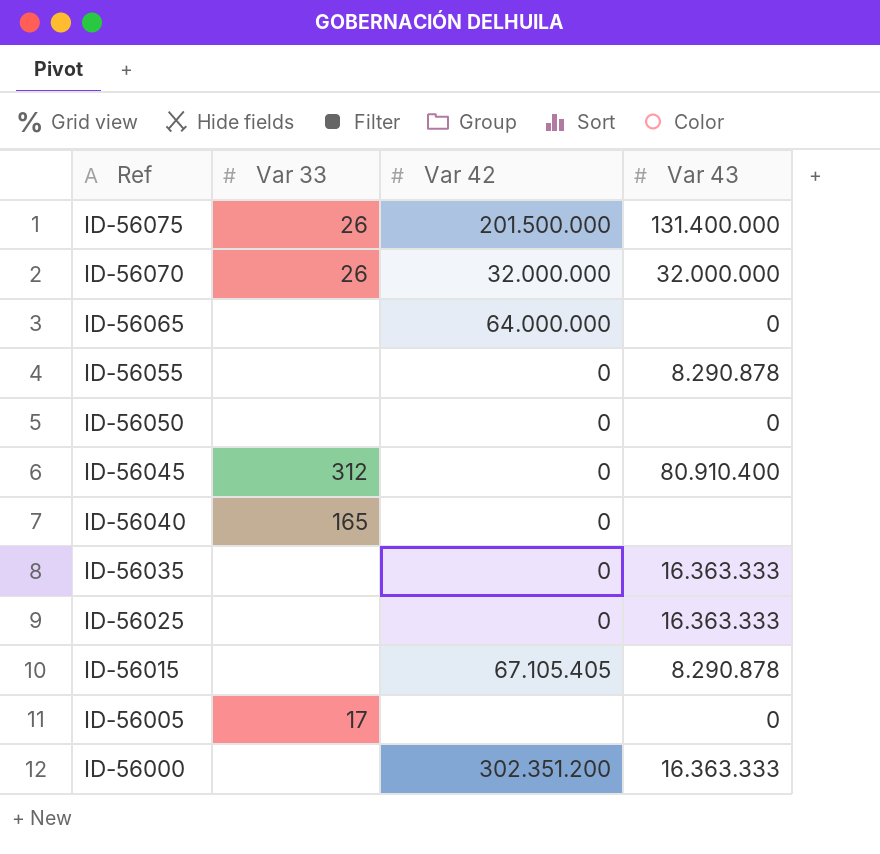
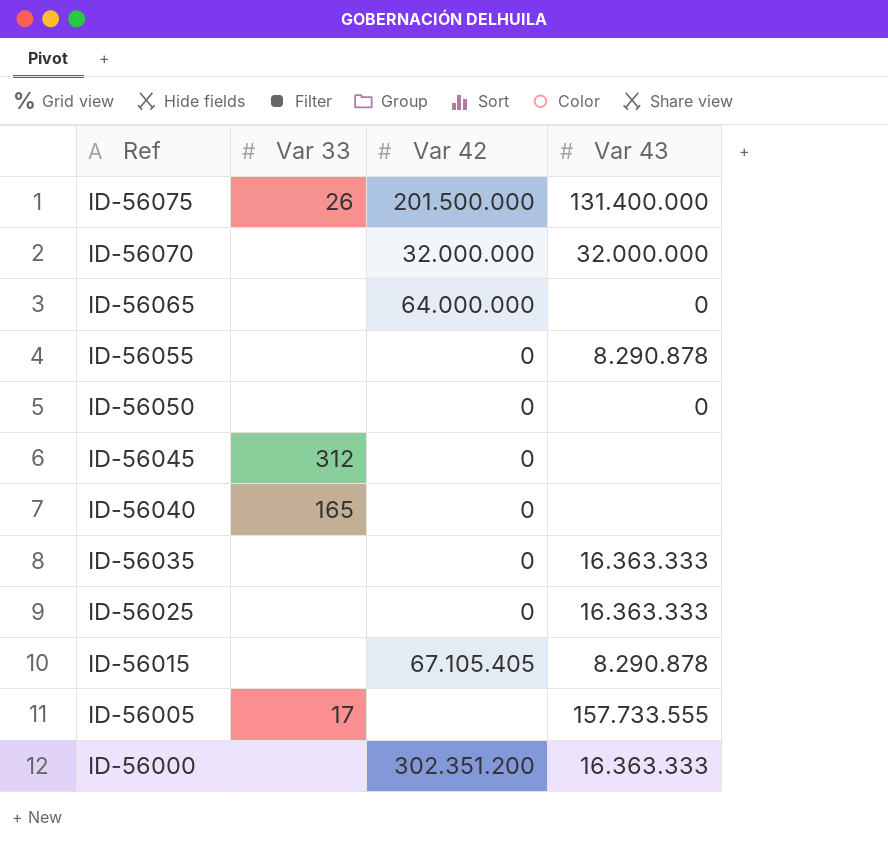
ID-56070 | Var 33: 26 -> none
ID-56045 | Var 43: 80.910.400 -> none
ID-56005 | Var 43: 0 -> 157.733.555

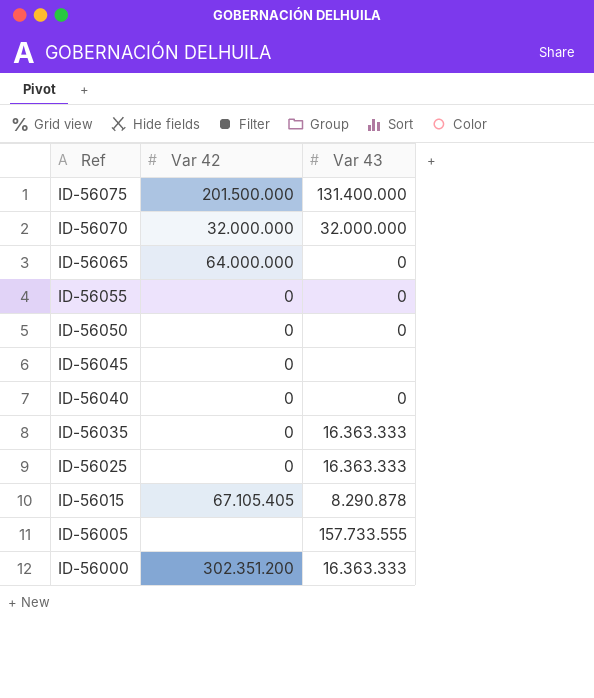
column Var 33 | position: 2 -> none
ID-56055 | Var 43: 8.290.878 -> 0
ID-56040 | Var 43: none -> 0

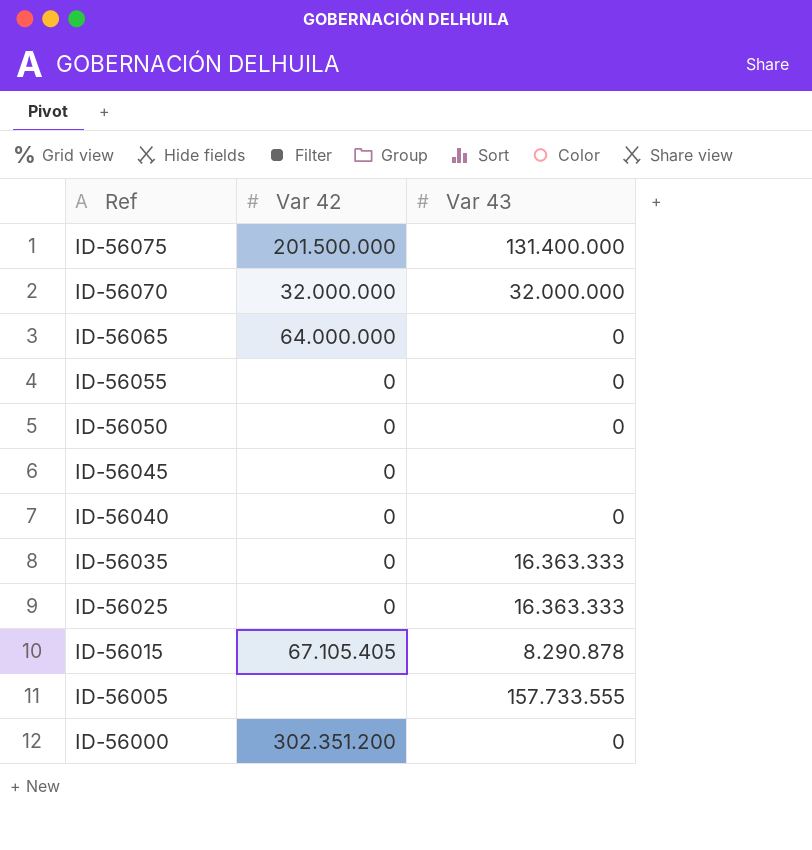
ID-56000 | Var 43: 16.363.333 -> 0

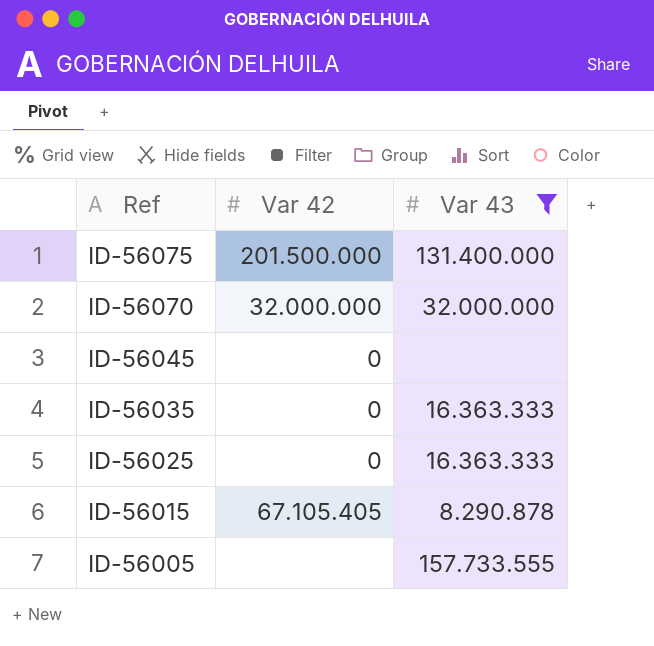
filter: none -> Var 43 != 0

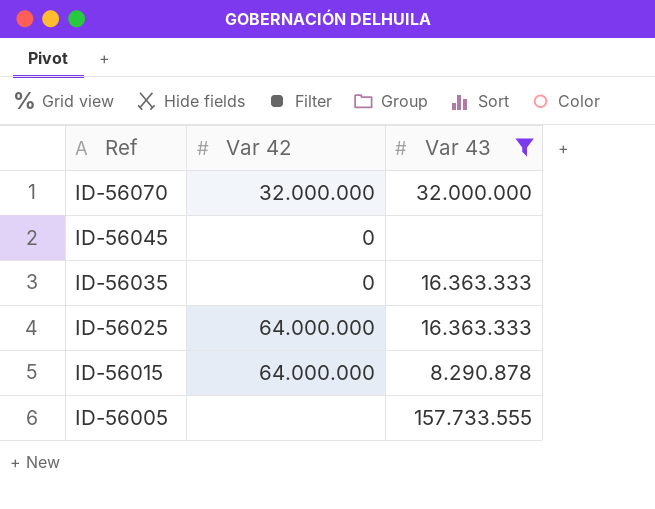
row ID-56075: 201.500.000 | 131.400.000 -> none
ID-56025 | Var 42: 0 -> 64.000.000
ID-56015 | Var 42: 67.105.405 -> 64.000.000

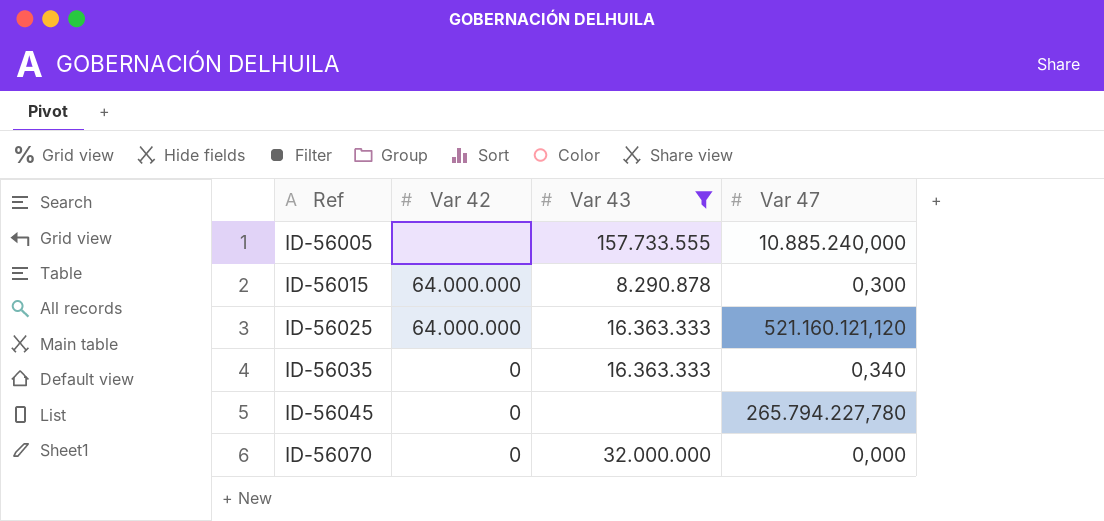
row order: Ref descending -> Ref ascending
column Var 47 | position: none -> 4
ID-56070 | Var 42: 32.000.000 -> 0

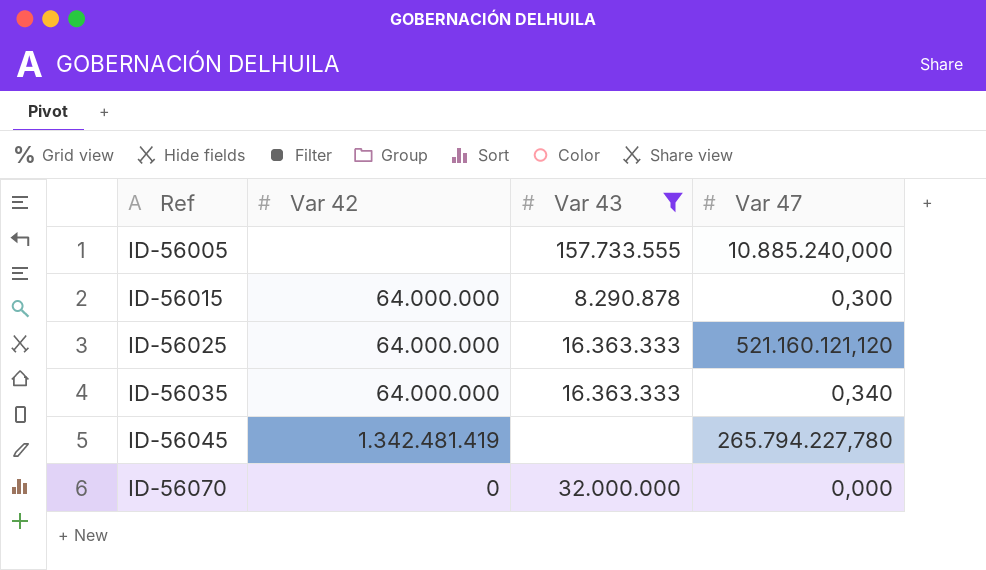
ID-56035 | Var 42: 0 -> 64.000.000
ID-56045 | Var 42: 0 -> 1.342.481.419

